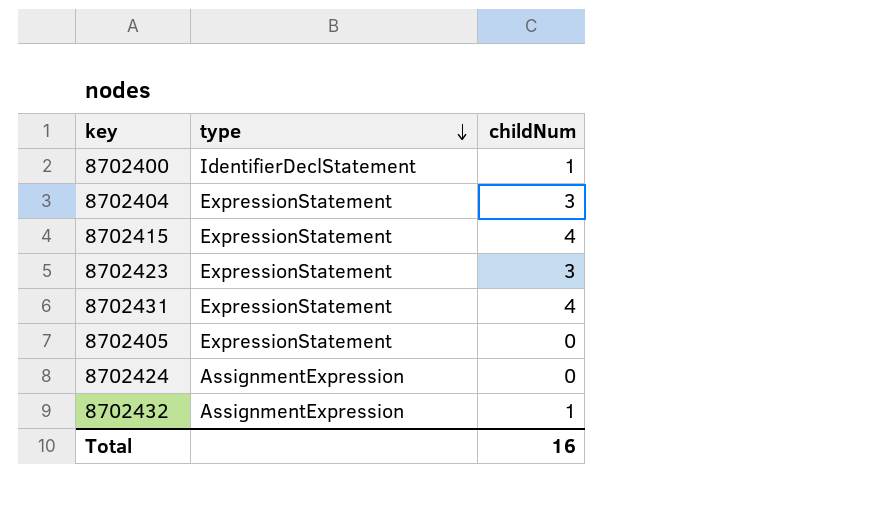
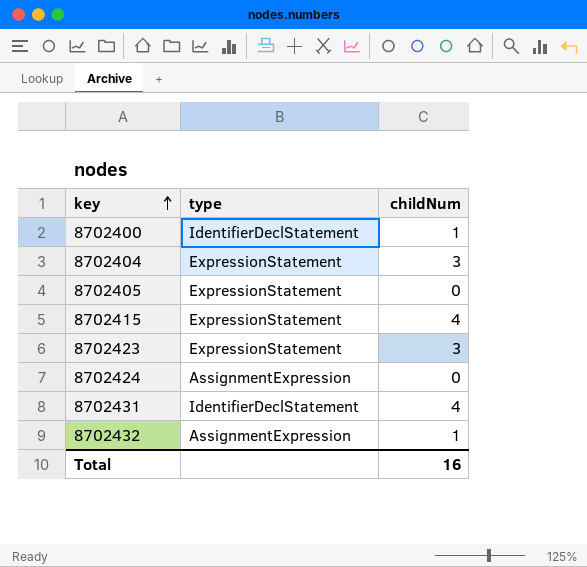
row order: type descending -> key ascending
8702431 | type: ExpressionStatement -> IdentifierDeclStatement

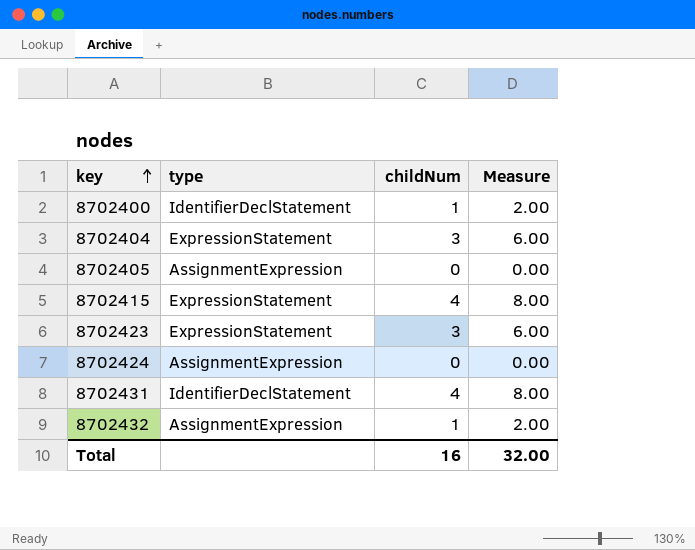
column Measure | formula: none -> [childNum] * 2
8702405 | type: ExpressionStatement -> AssignmentExpression

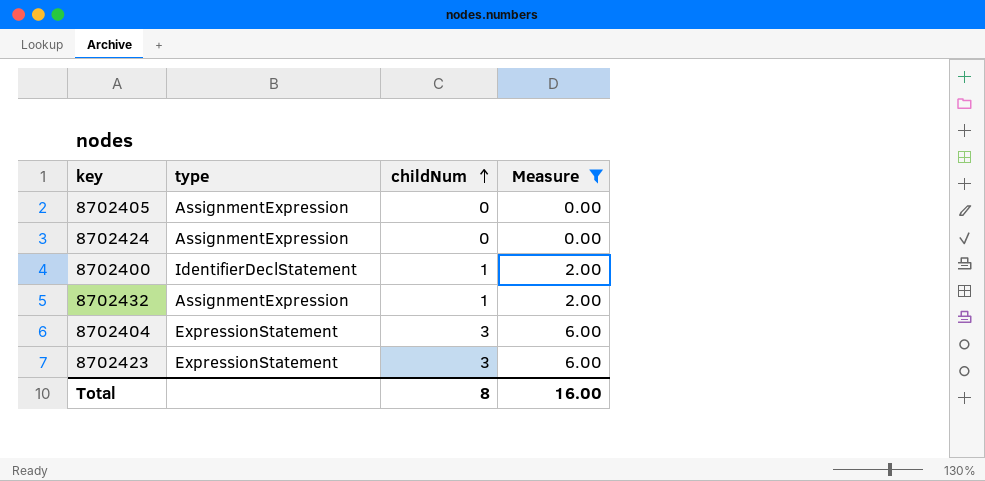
filter: none -> Measure != 8.00
row order: key ascending -> childNum ascending
Total | childNum: 16 -> 8
Total | Measure: 32.00 -> 16.00

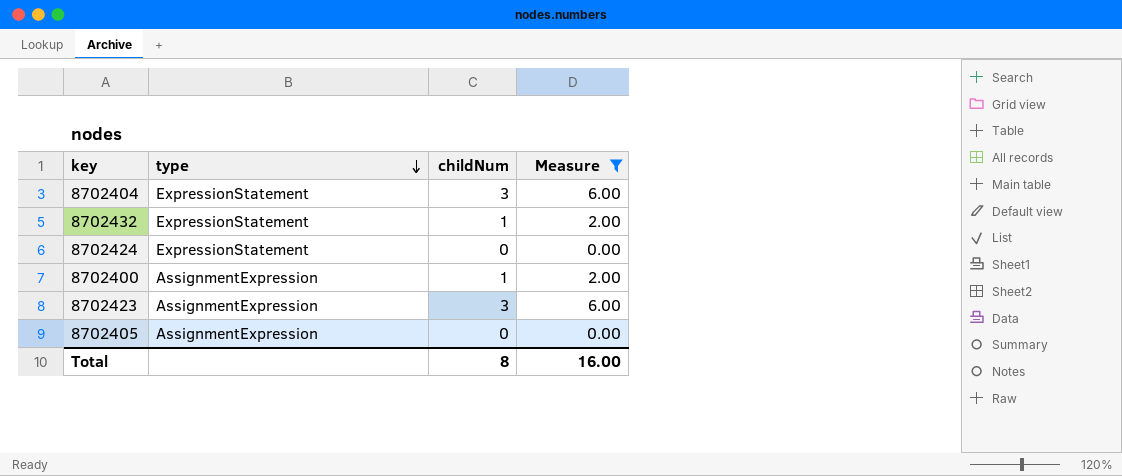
row order: childNum ascending -> type descending
8702432 | type: AssignmentExpression -> ExpressionStatement
8702424 | type: AssignmentExpression -> ExpressionStatement
8702400 | type: IdentifierDeclStatement -> AssignmentExpression
8702423 | type: ExpressionStatement -> AssignmentExpression

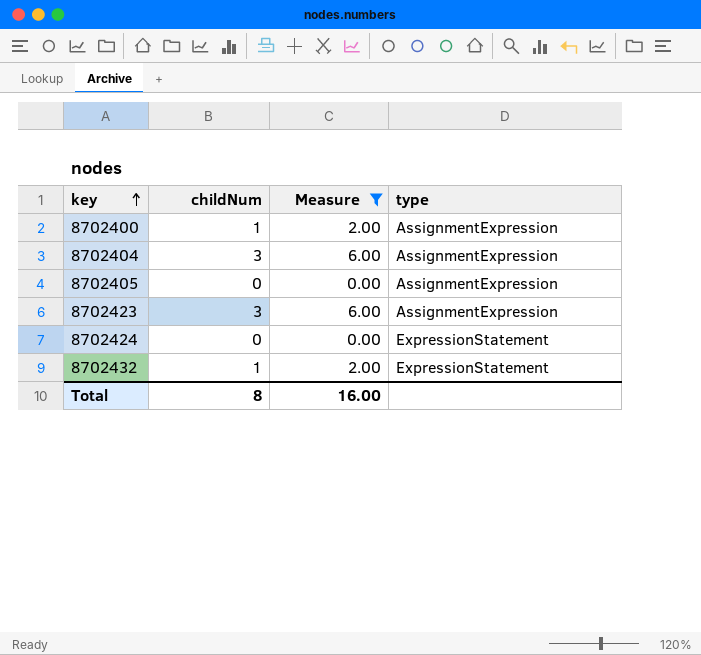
row order: type descending -> key ascending
column type | position: 2 -> 4
8702404 | type: ExpressionStatement -> AssignmentExpression

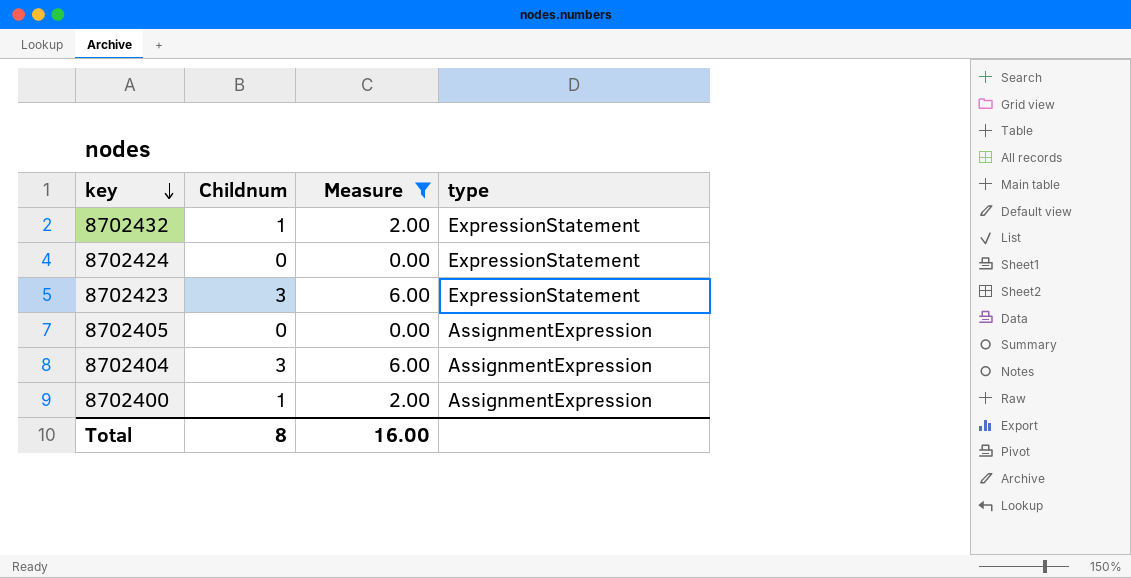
row order: key ascending -> key descending
column name: childNum -> Childnum
8702423 | type: AssignmentExpression -> ExpressionStatement

